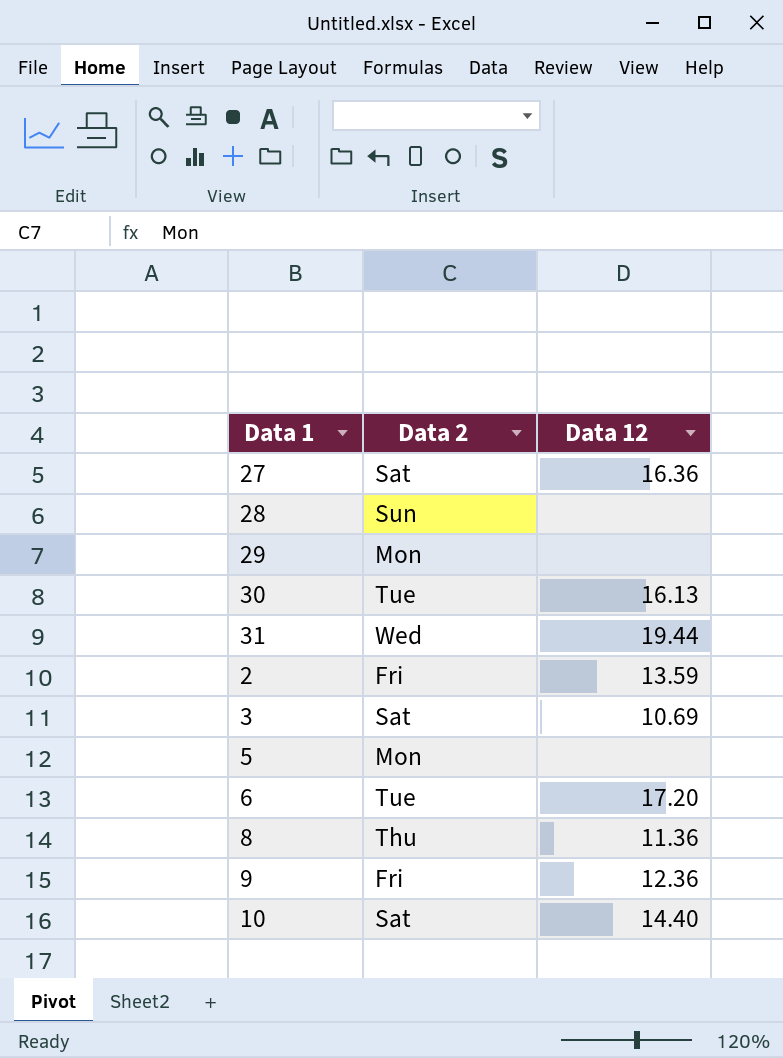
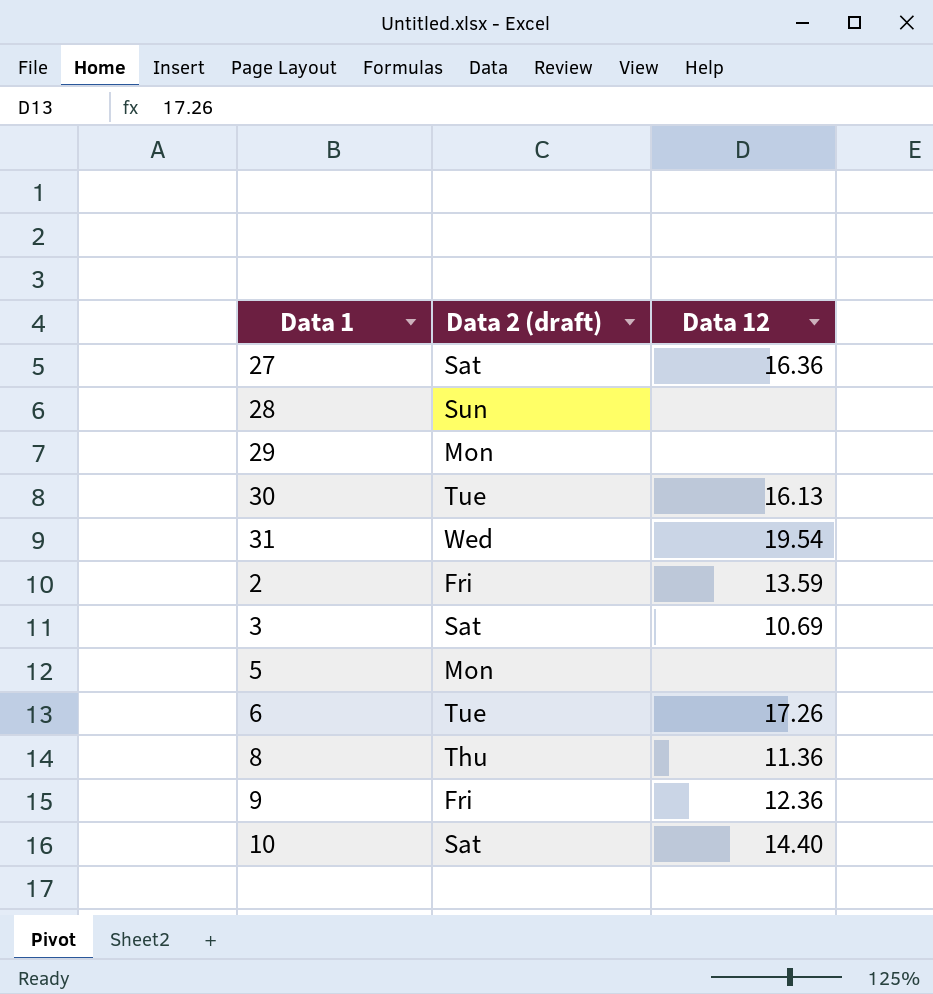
column name: Data 2 -> Data 2 (draft)
31 | Data 12: 19.44 -> 19.54
6 | Data 12: 17.20 -> 17.26

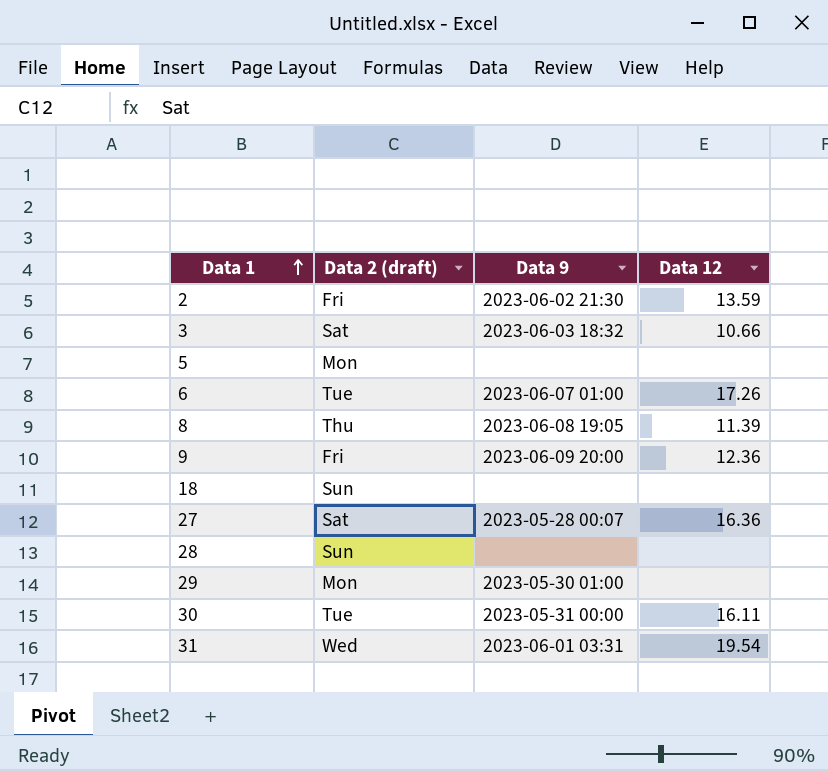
row order: none -> Data 1 ascending
column Data 9 | position: none -> 3
row 10: Sat | 14.40 -> none
3 | Data 12: 10.69 -> 10.66
8 | Data 12: 11.36 -> 11.39
row 18: none -> Sun | none | none
30 | Data 12: 16.13 -> 16.11

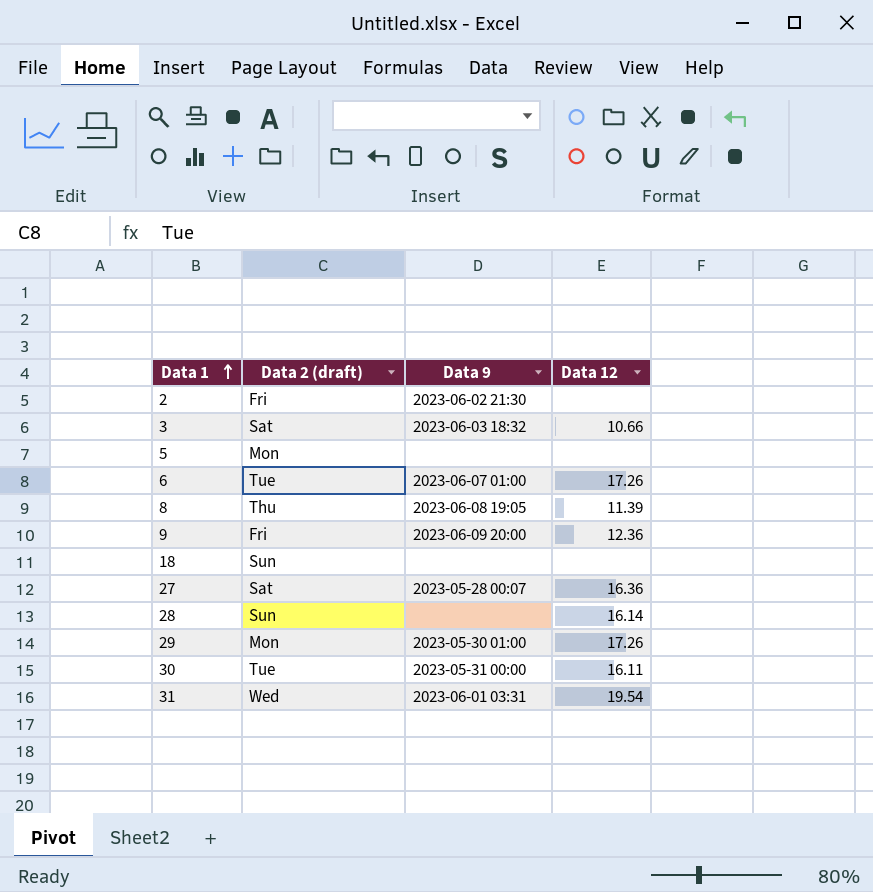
2 | Data 12: 13.59 -> none
28 | Data 12: none -> 16.14
29 | Data 12: none -> 17.26

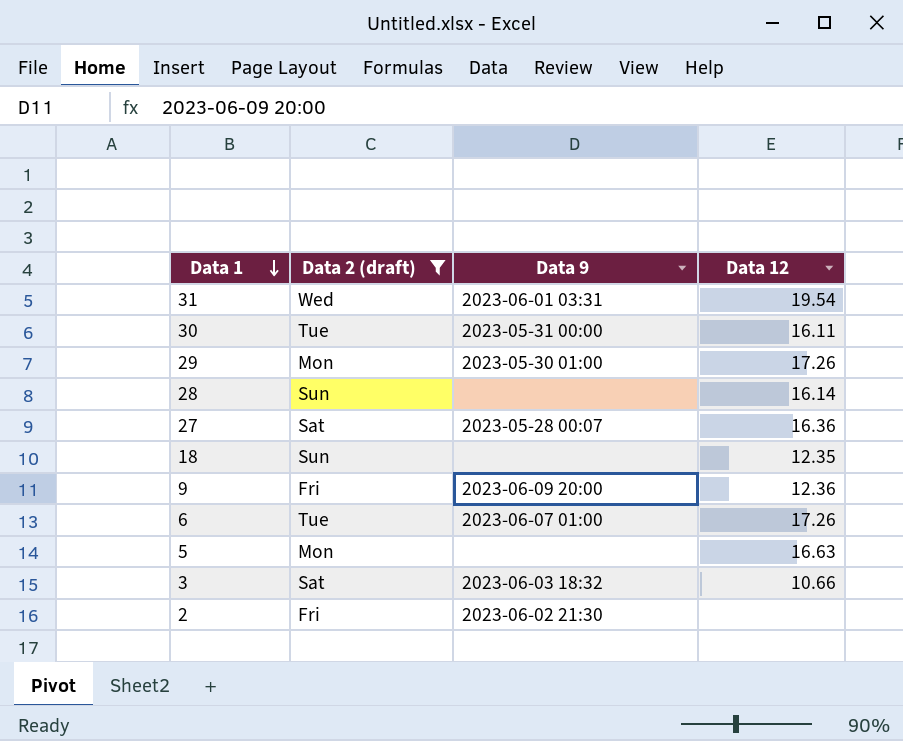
filter: none -> Data 2 (draft) != Thu
row order: Data 1 ascending -> Data 1 descending
18 | Data 12: none -> 12.35
5 | Data 12: none -> 16.63

